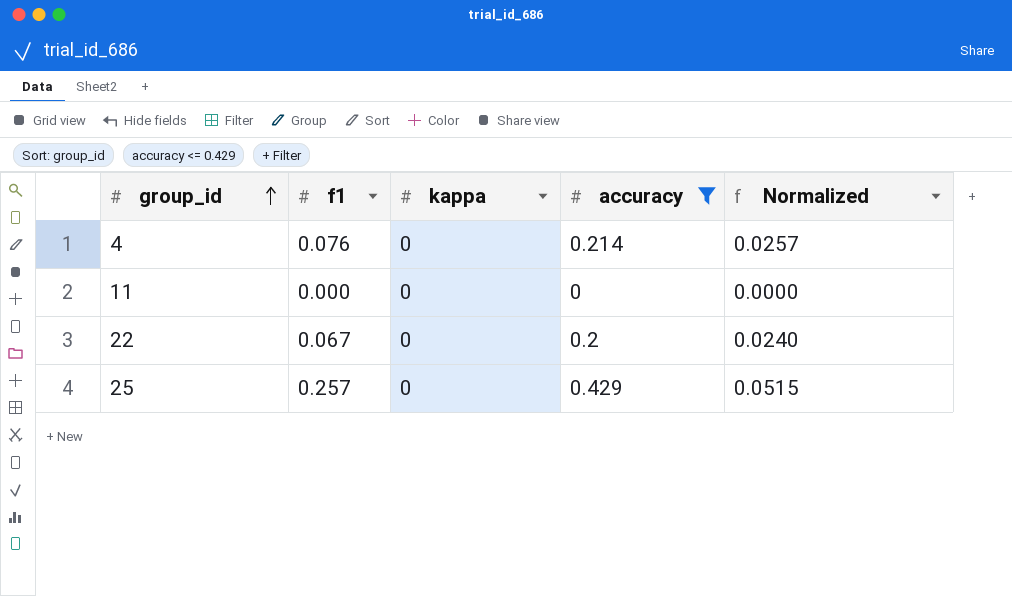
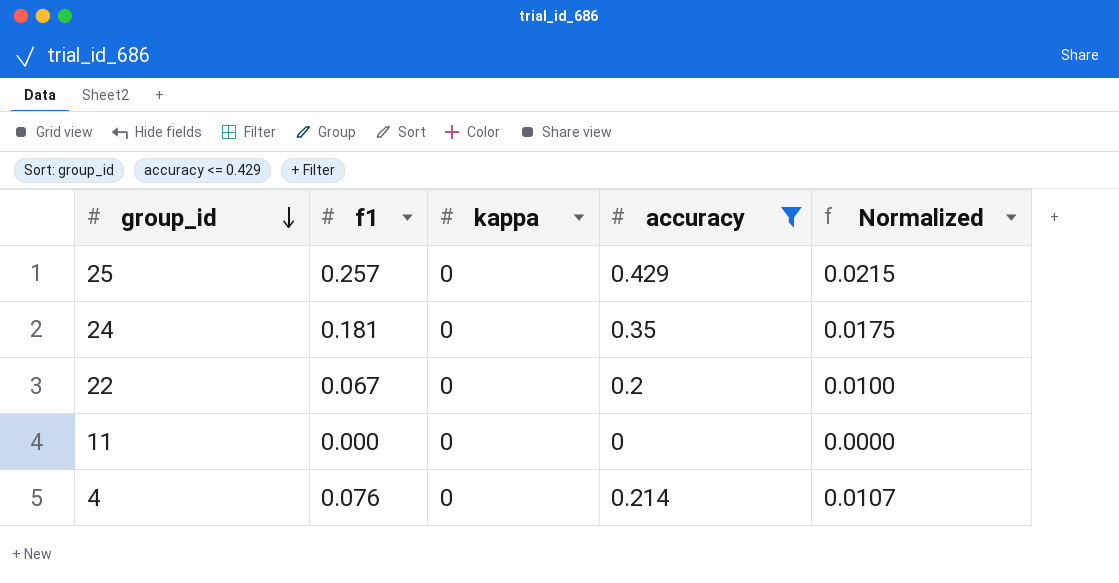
row order: group_id ascending -> group_id descending
column Normalized | formula: [accuracy] * 0.12 -> [accuracy] * 0.05
row 24: none -> 0.181 | 0 | 0.35 | 0.0175

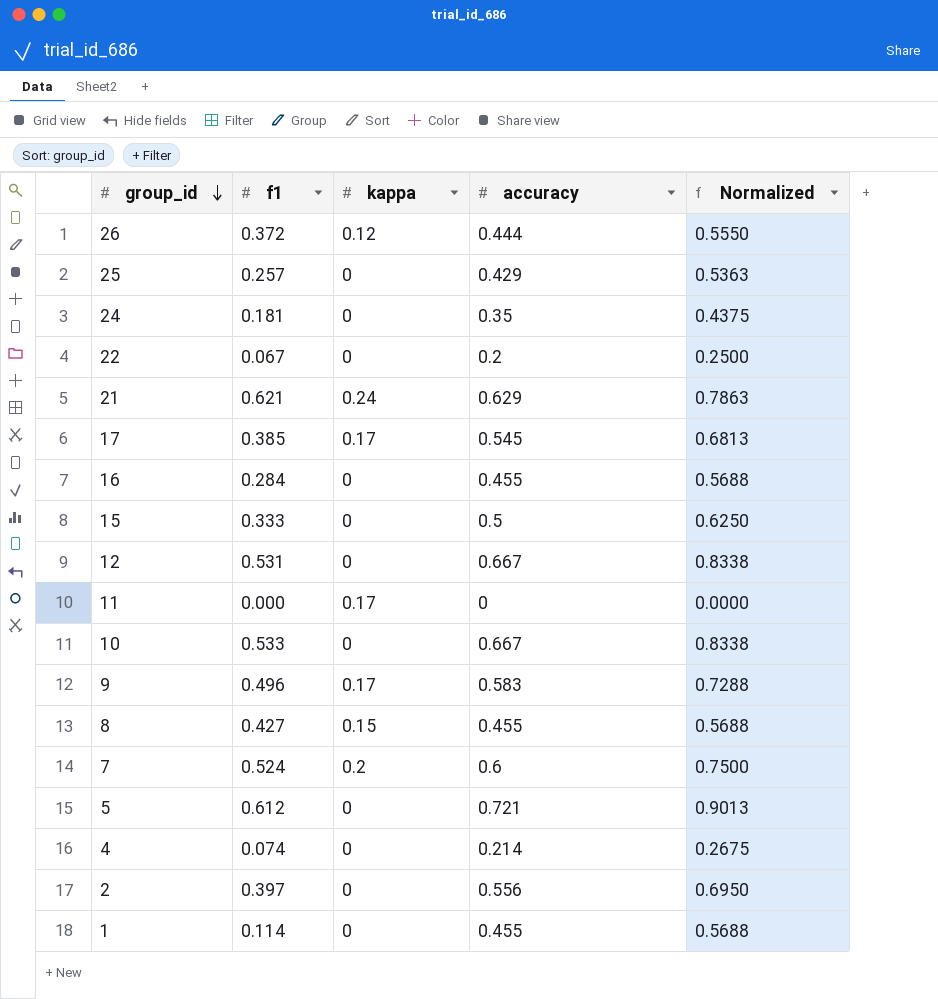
filter: accuracy <= 0.429 -> none
column Normalized | formula: [accuracy] * 0.05 -> [accuracy] * 1.25
11 | kappa: 0 -> 0.17
4 | f1: 0.076 -> 0.074

